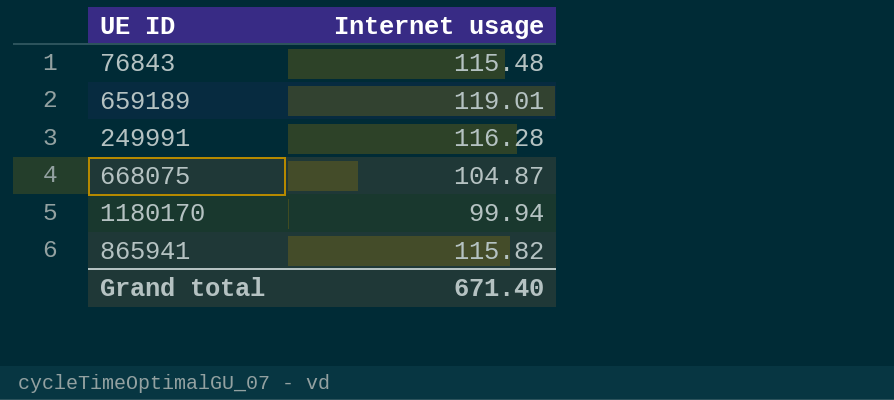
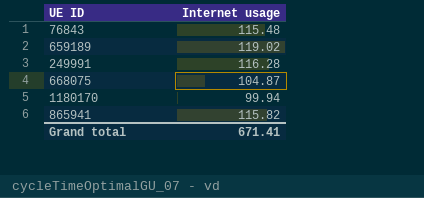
659189 | Internet usage: 119.01 -> 119.02
Grand total | Internet usage: 671.40 -> 671.41

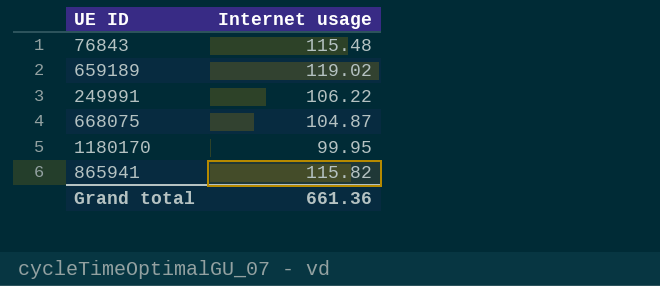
249991 | Internet usage: 116.28 -> 106.22
1180170 | Internet usage: 99.94 -> 99.95
Grand total | Internet usage: 671.41 -> 661.36

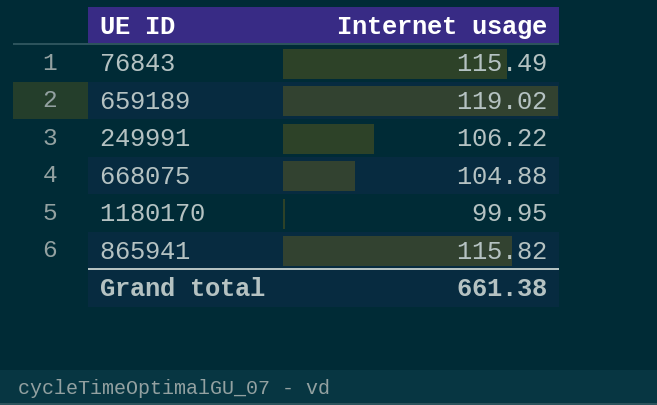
76843 | Internet usage: 115.48 -> 115.49
668075 | Internet usage: 104.87 -> 104.88
Grand total | Internet usage: 661.36 -> 661.38

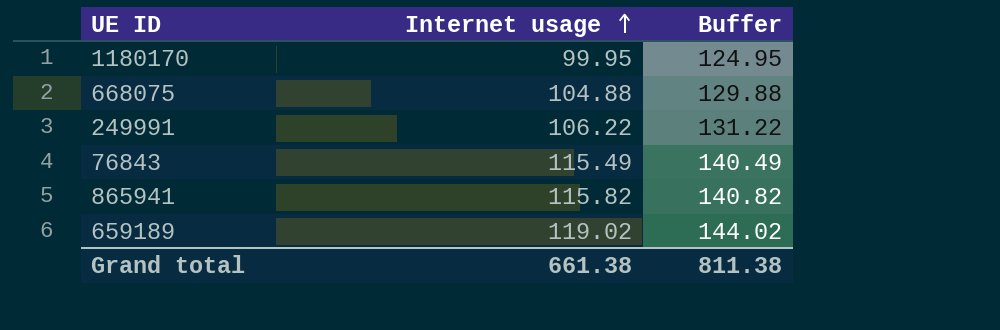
row order: none -> Internet usage ascending
column Buffer | formula: none -> [Internet usage] + 25

